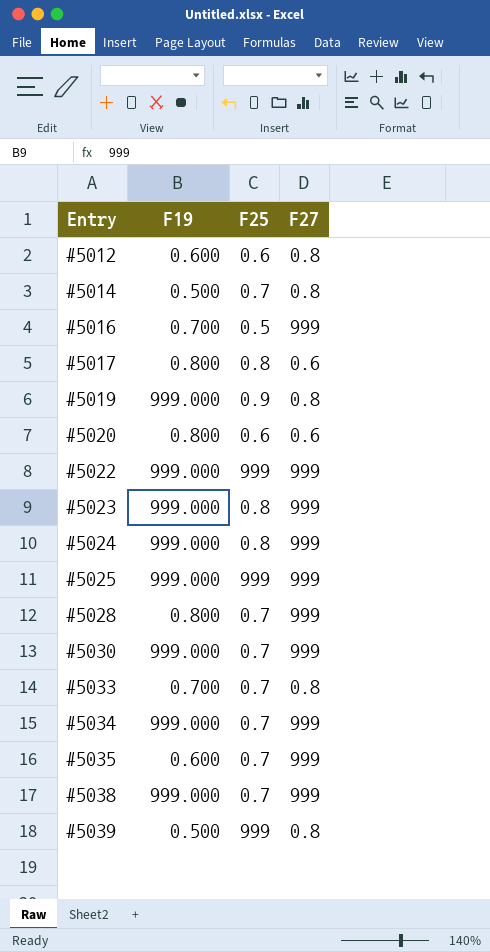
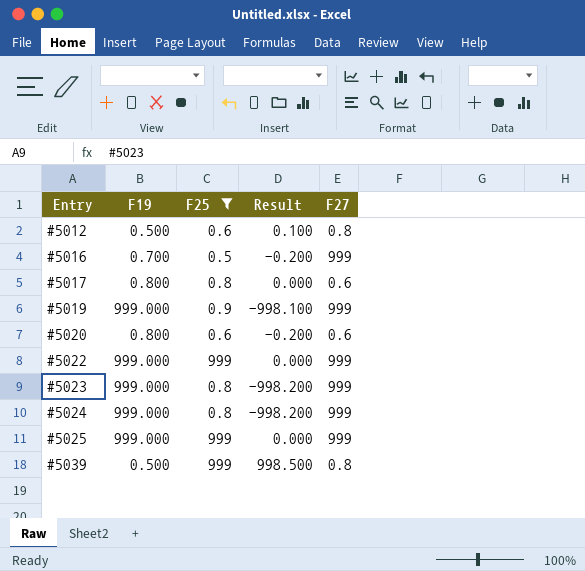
filter: none -> F25 != 0.7
column Result | formula: none -> [F25] - [F19]
#5012 | F19: 0.600 -> 0.500
#5019 | F27: 0.8 -> 999

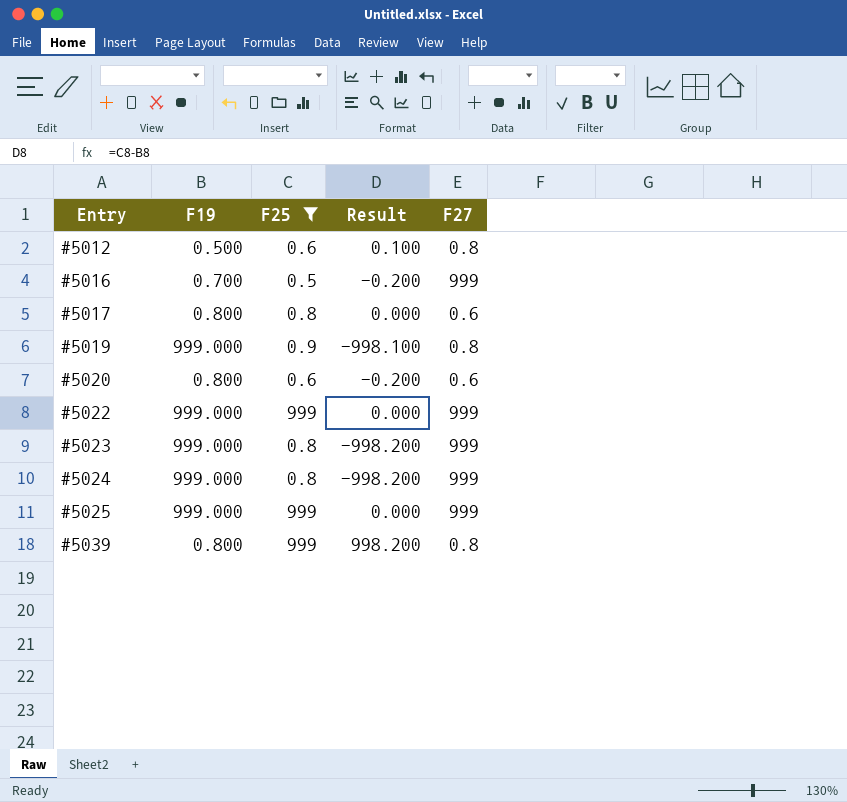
#5019 | F27: 999 -> 0.8
#5039 | F19: 0.500 -> 0.800
#5039 | Result: 998.500 -> 998.200

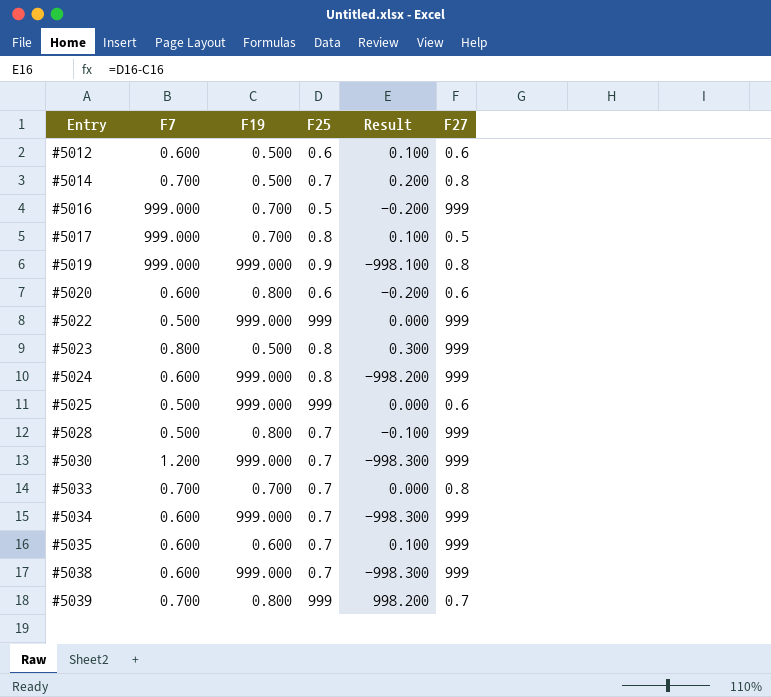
filter: F25 != 0.7 -> none
column F7 | position: none -> 2
#5012 | F27: 0.8 -> 0.6
#5017 | F19: 0.800 -> 0.700
#5017 | Result: 0.000 -> 0.100
#5017 | F27: 0.6 -> 0.5
#5023 | F19: 999.000 -> 0.500
#5023 | Result: -998.200 -> 0.300
#5025 | F27: 999 -> 0.6
#5039 | F27: 0.8 -> 0.7

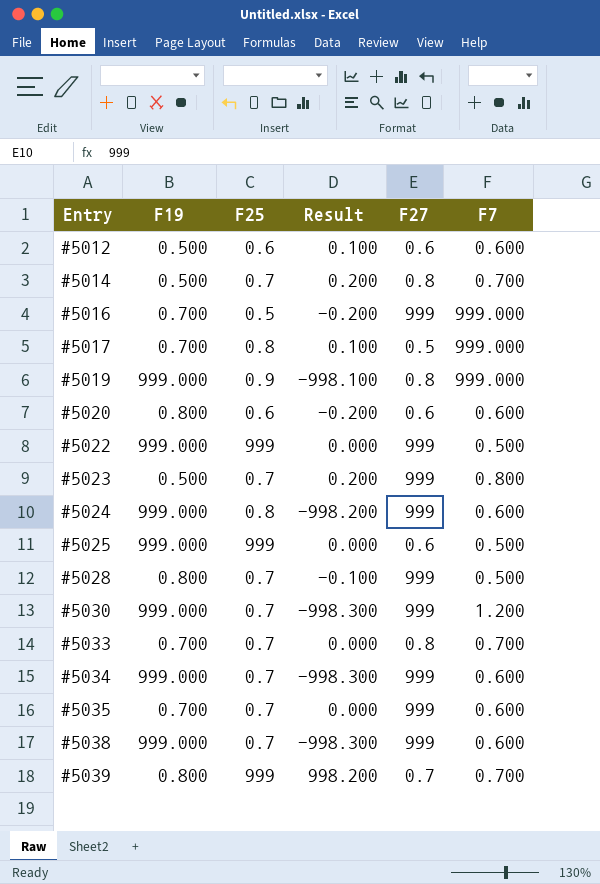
column F7 | position: 2 -> 6
#5023 | F25: 0.8 -> 0.7
#5023 | Result: 0.300 -> 0.200
#5035 | F19: 0.600 -> 0.700
#5035 | Result: 0.100 -> 0.000

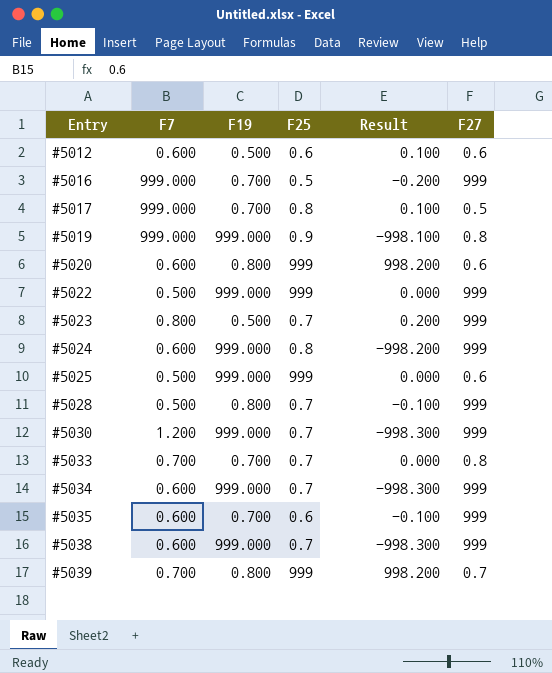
column F7 | position: 6 -> 2
row #5014: 0.500 | 0.7 | 0.200 | 0.8 | 0.700 -> none
#5020 | F25: 0.6 -> 999
#5020 | Result: -0.200 -> 998.200
#5035 | F25: 0.7 -> 0.6
#5035 | Result: 0.000 -> -0.100

